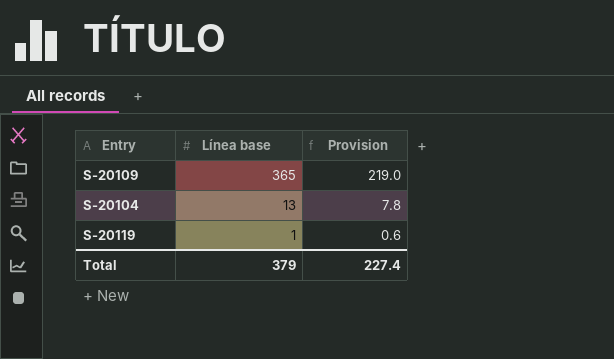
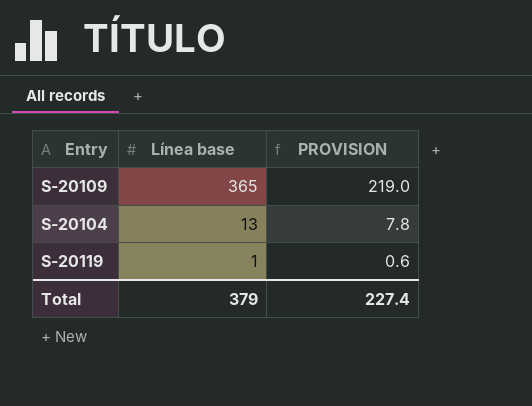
column name: Provision -> PROVISION

